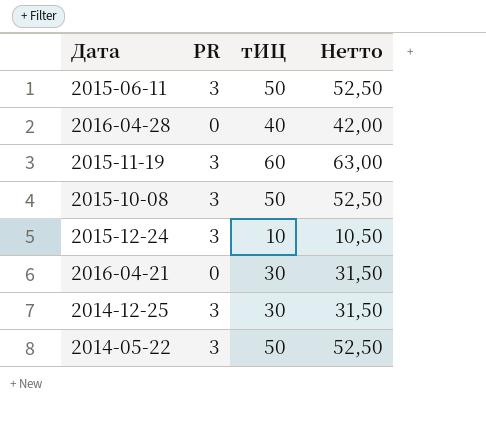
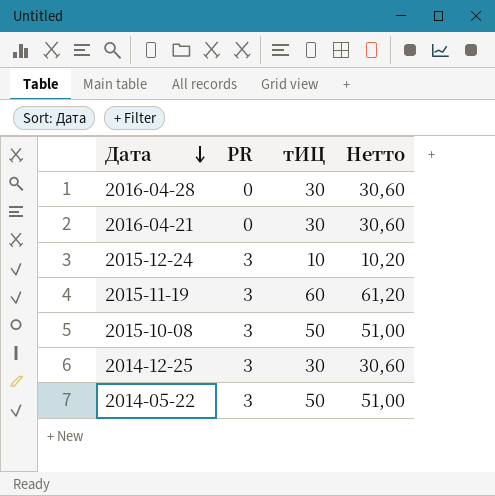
row order: none -> Дата descending
column Нетто | formula: [тИЦ] * 1,05 -> [тИЦ] * 1,02
row 2015-06-11: 3 | 50 | 52,50 -> none
2016-04-28 | тИЦ: 40 -> 30

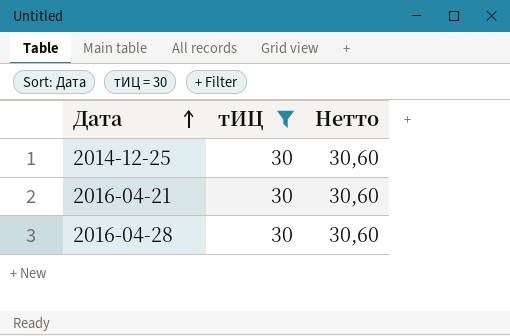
filter: none -> тИЦ = 30
row order: Дата descending -> Дата ascending
column PR | position: 2 -> none

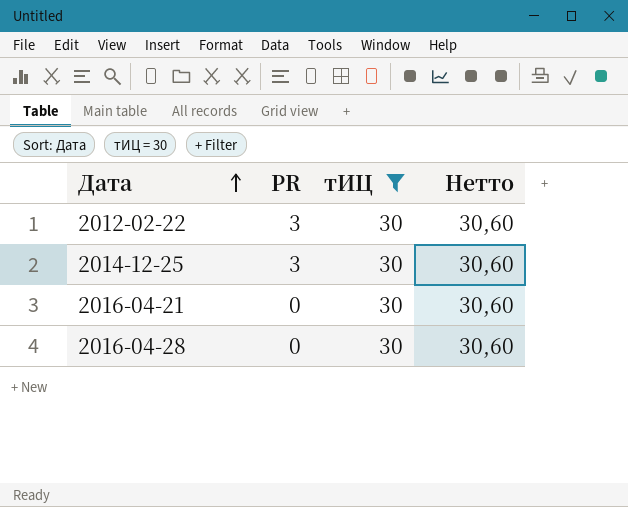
column PR | position: none -> 2
row 2012-02-22: none -> 3 | 30 | 30,60

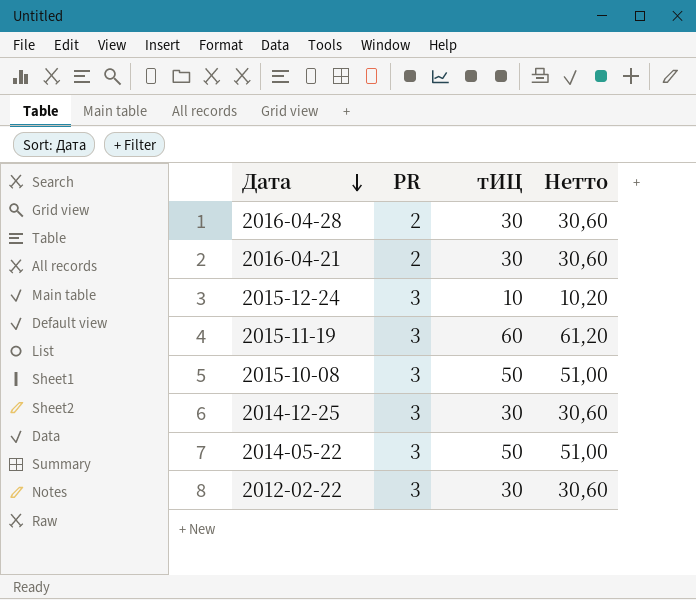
filter: тИЦ = 30 -> none
row order: Дата ascending -> Дата descending
2016-04-28 | PR: 0 -> 2
2016-04-21 | PR: 0 -> 2

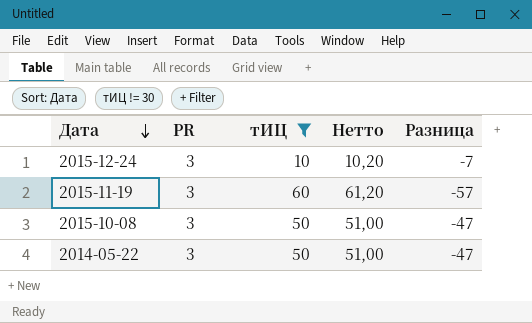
filter: none -> тИЦ != 30
column Разница | formula: none -> [PR] - [тИЦ]

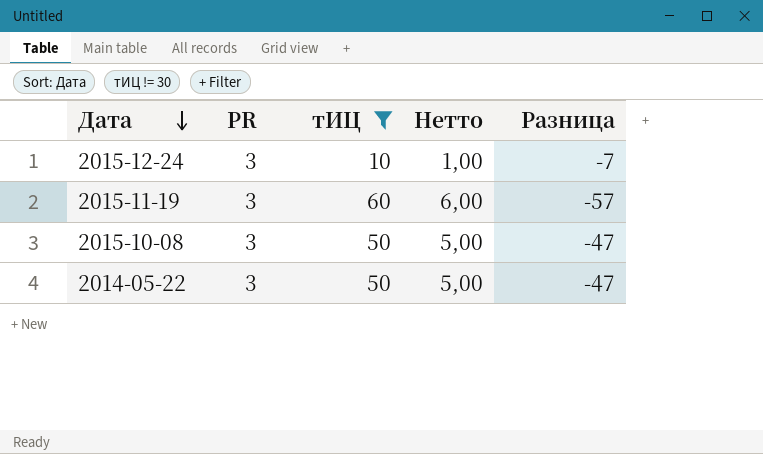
column Нетто | formula: [тИЦ] * 1,02 -> [тИЦ] * 0,1

